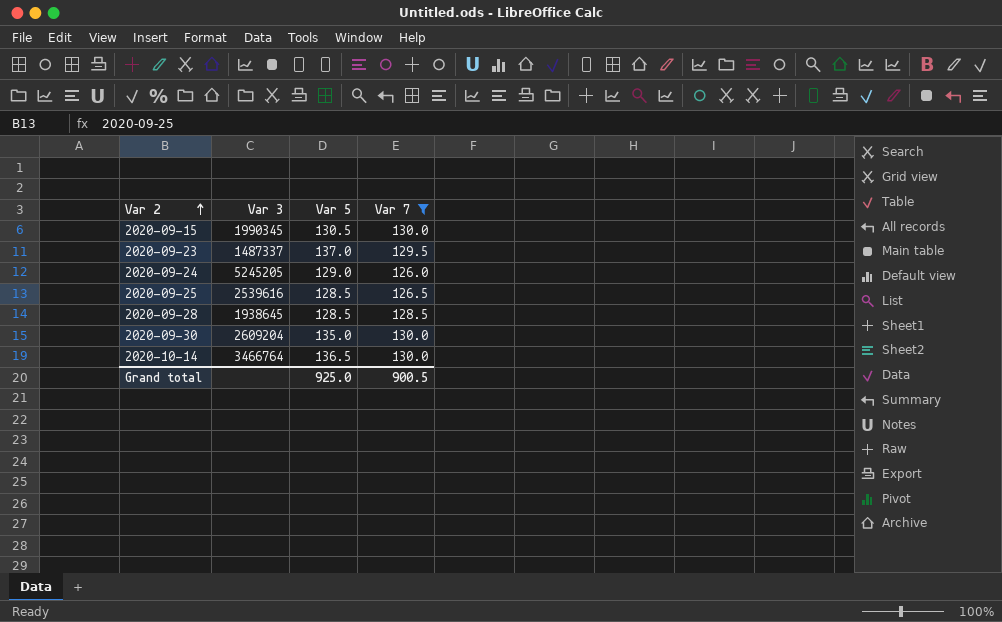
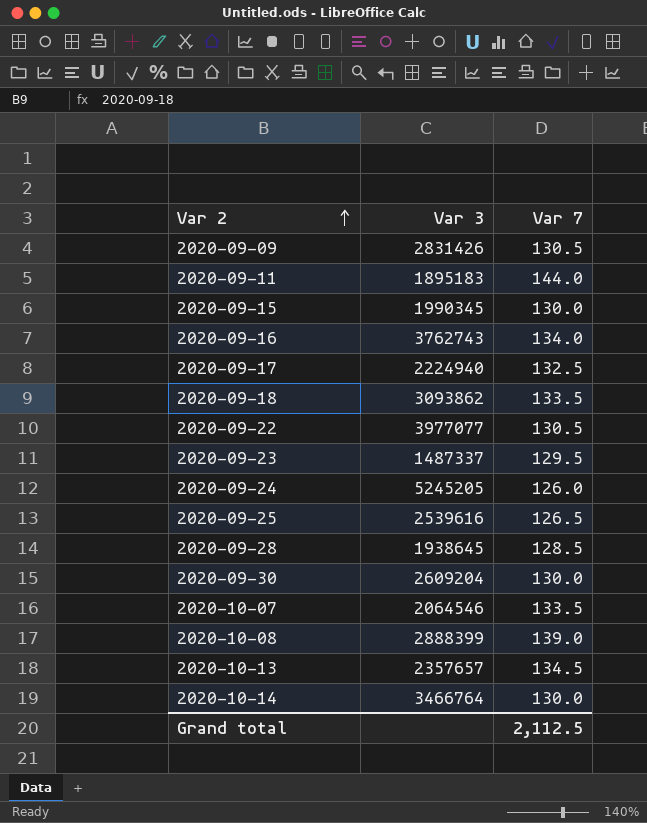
filter: Var 7 <= 130.0 -> none
column Var 5 | position: 3 -> none
Grand total | Var 7: 900.5 -> 2,112.5

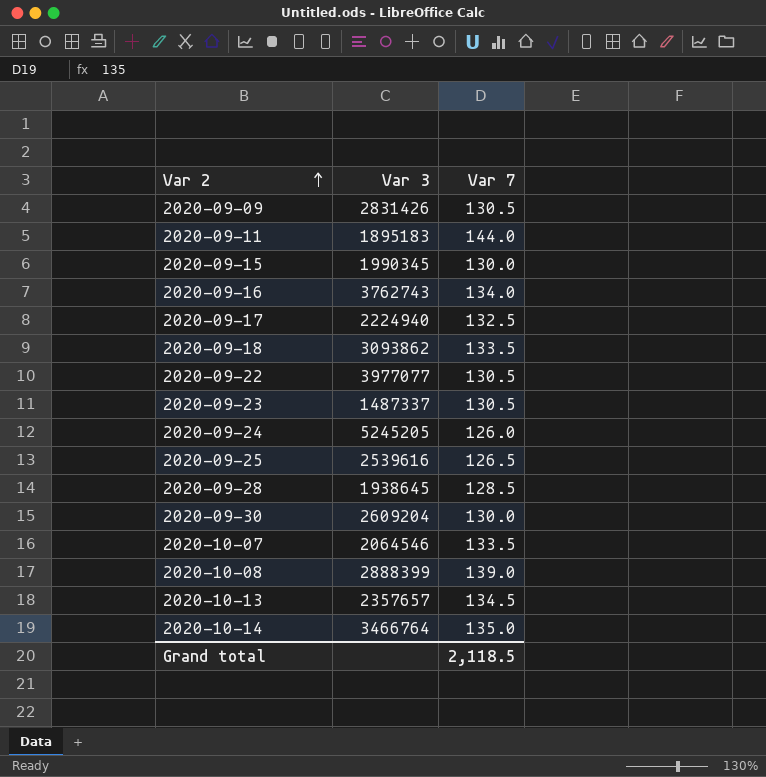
2020-09-23 | Var 7: 129.5 -> 130.5
2020-10-14 | Var 7: 130.0 -> 135.0
Grand total | Var 7: 2,112.5 -> 2,118.5

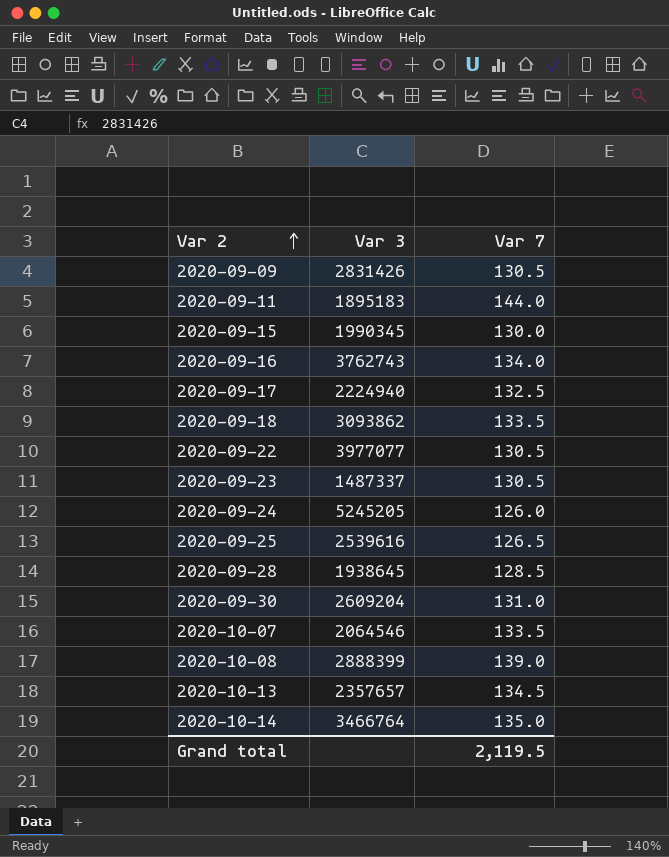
2020-09-30 | Var 7: 130.0 -> 131.0
Grand total | Var 7: 2,118.5 -> 2,119.5

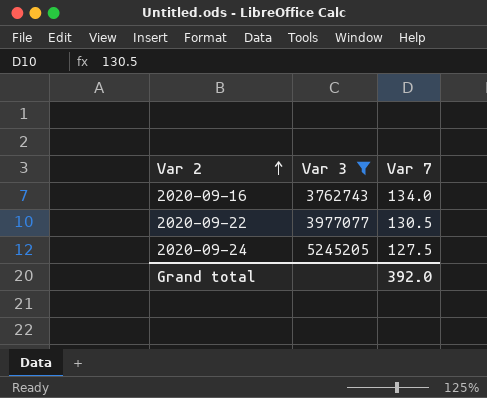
filter: none -> Var 3 >= 3762743
2020-09-24 | Var 7: 126.0 -> 127.5
Grand total | Var 7: 2,119.5 -> 392.0

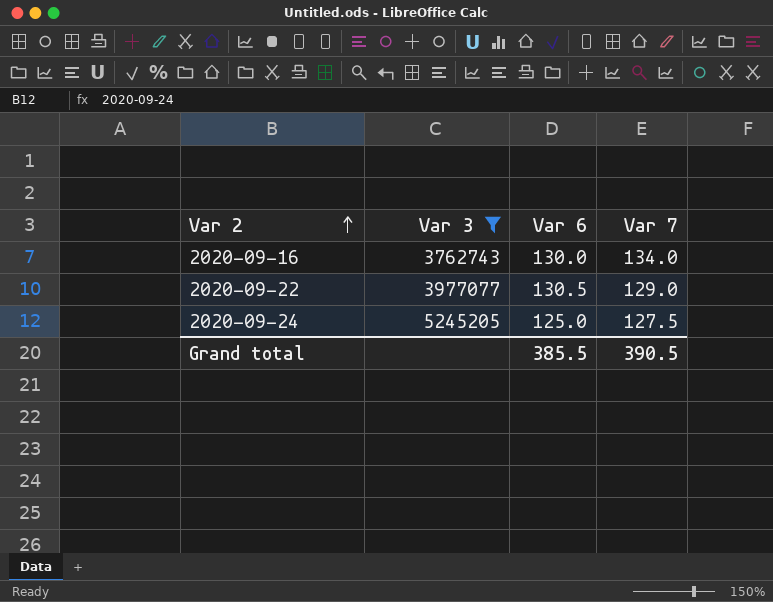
column Var 6 | position: none -> 3
2020-09-22 | Var 7: 130.5 -> 129.0
Grand total | Var 7: 392.0 -> 390.5

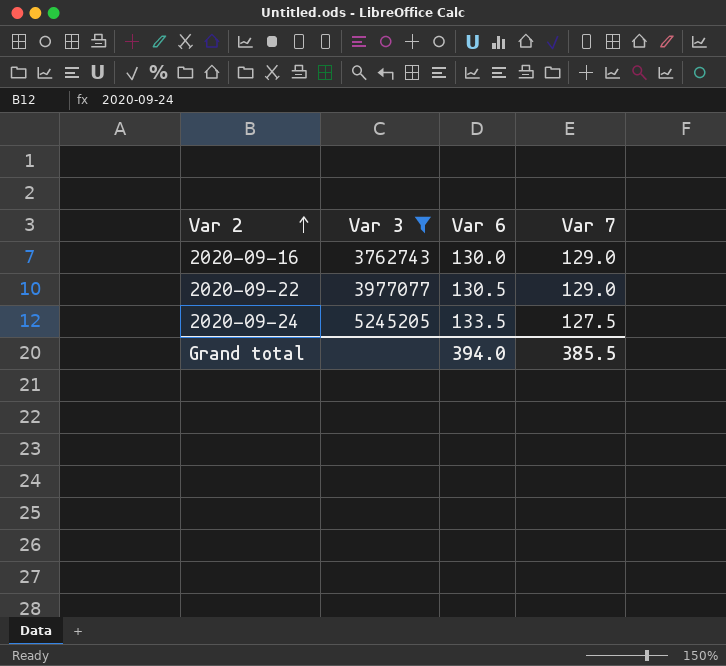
2020-09-16 | Var 7: 134.0 -> 129.0
2020-09-24 | Var 6: 125.0 -> 133.5
Grand total | Var 6: 385.5 -> 394.0
Grand total | Var 7: 390.5 -> 385.5

